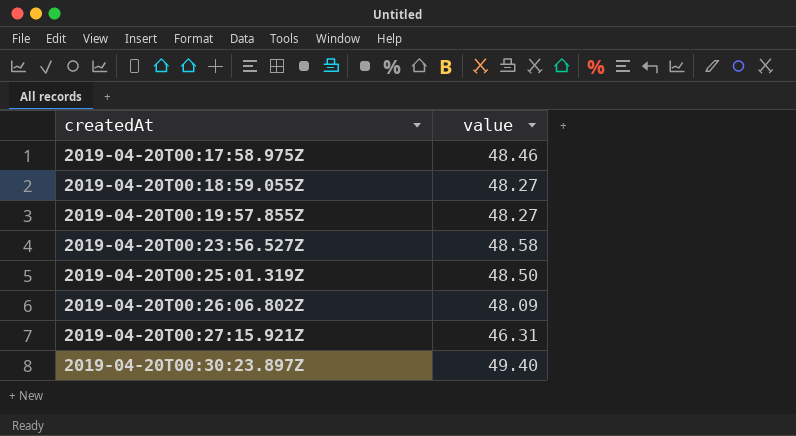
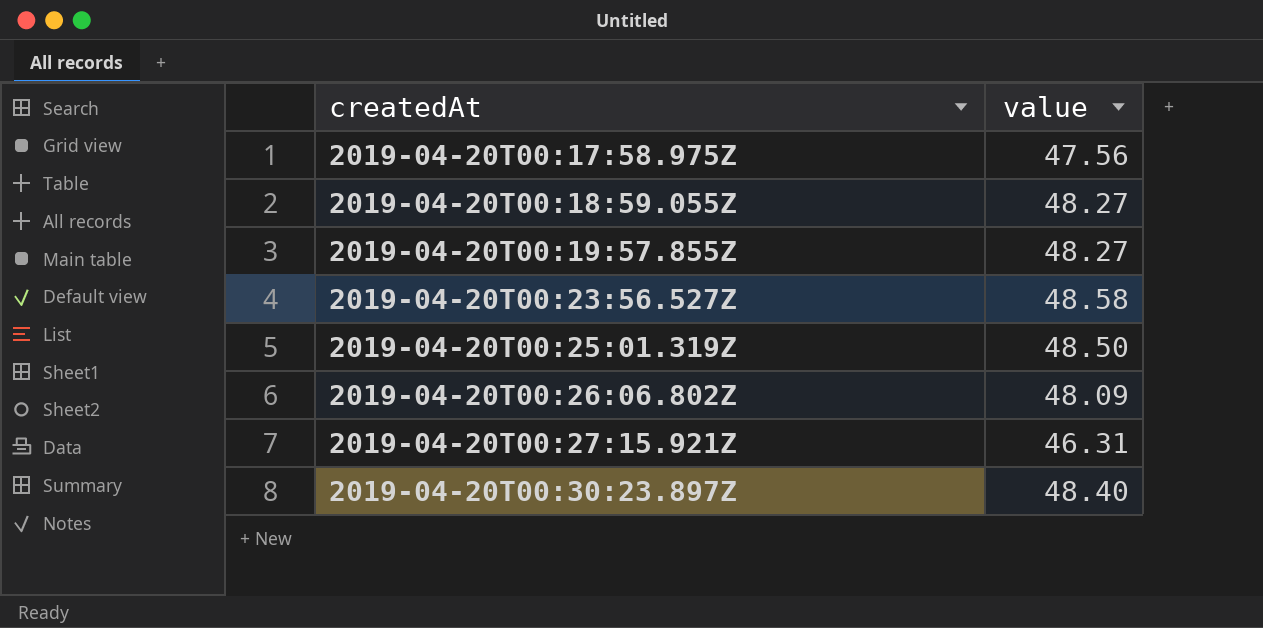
2019-04-20T00:17:58.975Z | value: 48.46 -> 47.56
2019-04-20T00:30:23.897Z | value: 49.40 -> 48.40

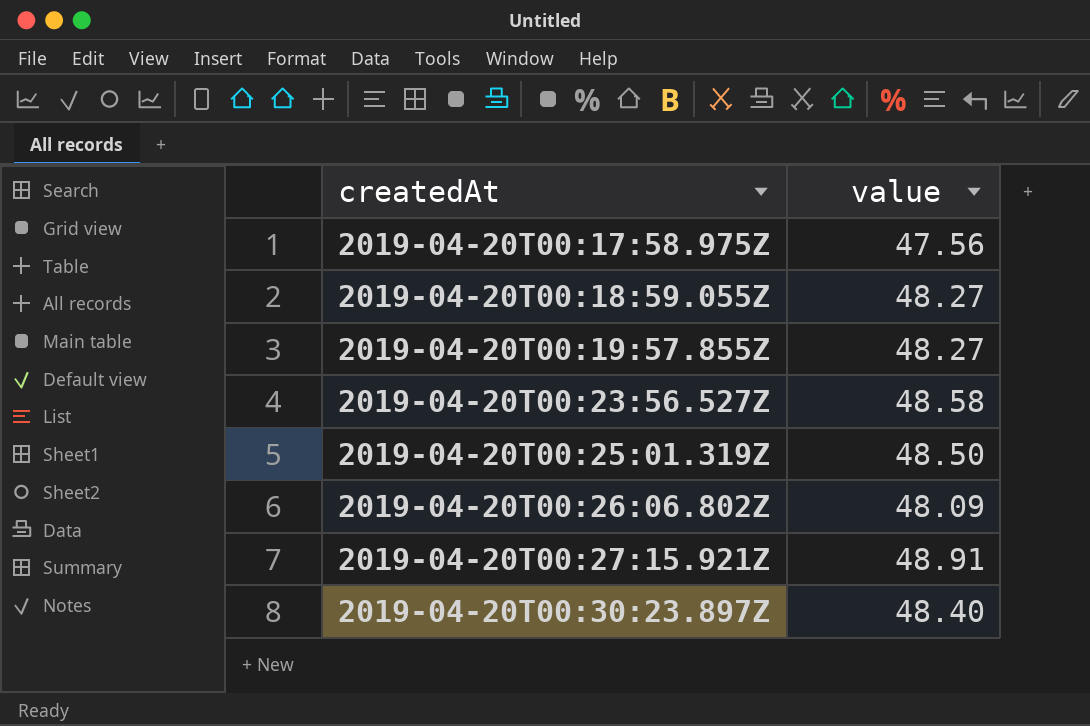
2019-04-20T00:27:15.921Z | value: 46.31 -> 48.91

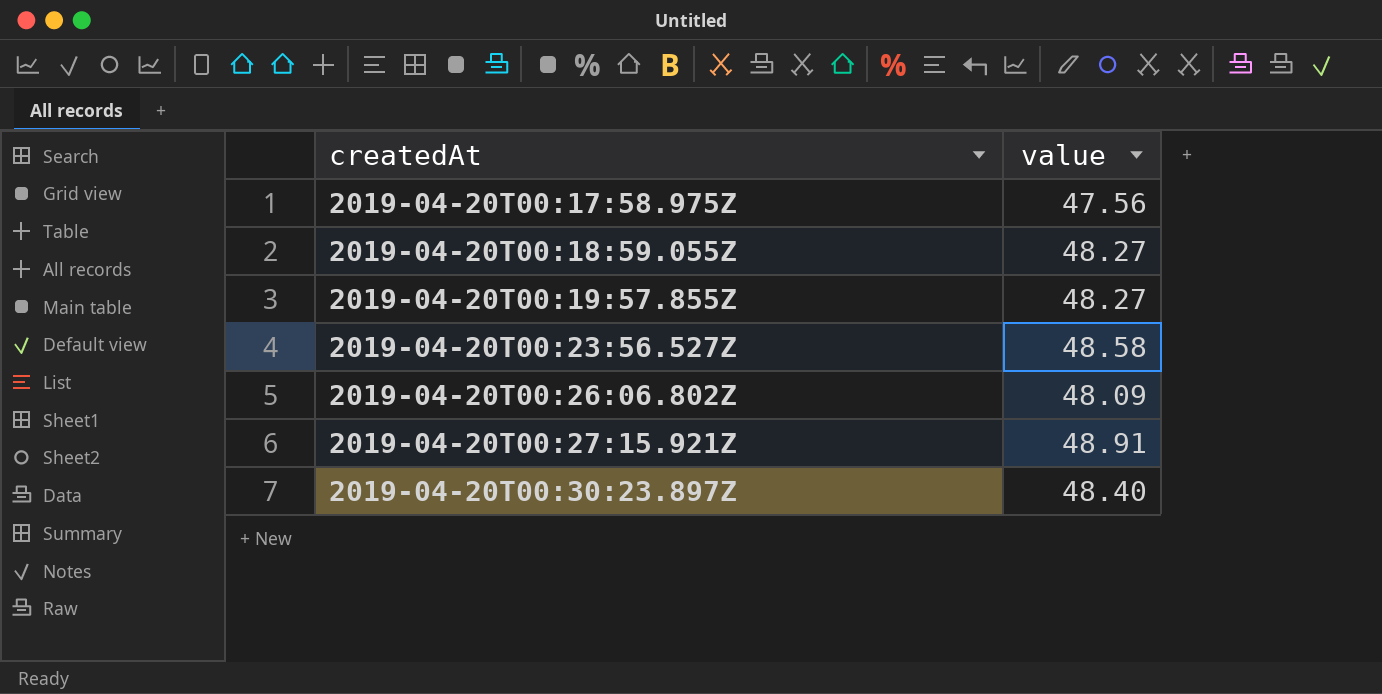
row 2019-04-20T00:25:01.319Z: 48.50 -> none

